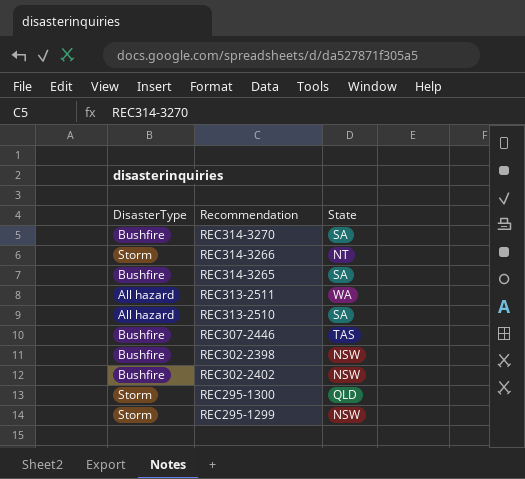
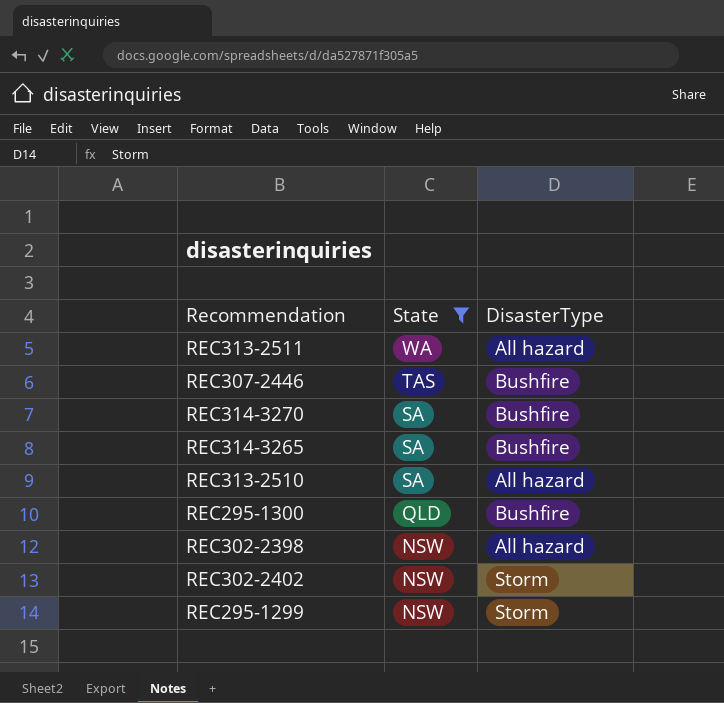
filter: none -> State != NT
row order: none -> State descending
column DisasterType | position: 1 -> 3
REC295-1300 | DisasterType: Storm -> Bushfire
REC302-2398 | DisasterType: Bushfire -> All hazard
REC302-2402 | DisasterType: Bushfire -> Storm

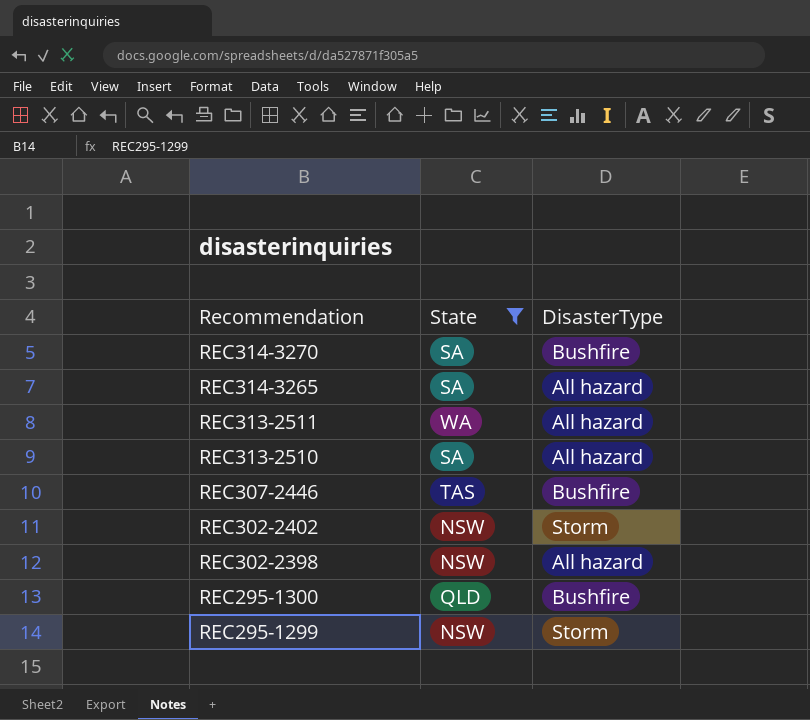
row order: State descending -> Recommendation descending
REC314-3265 | DisasterType: Bushfire -> All hazard

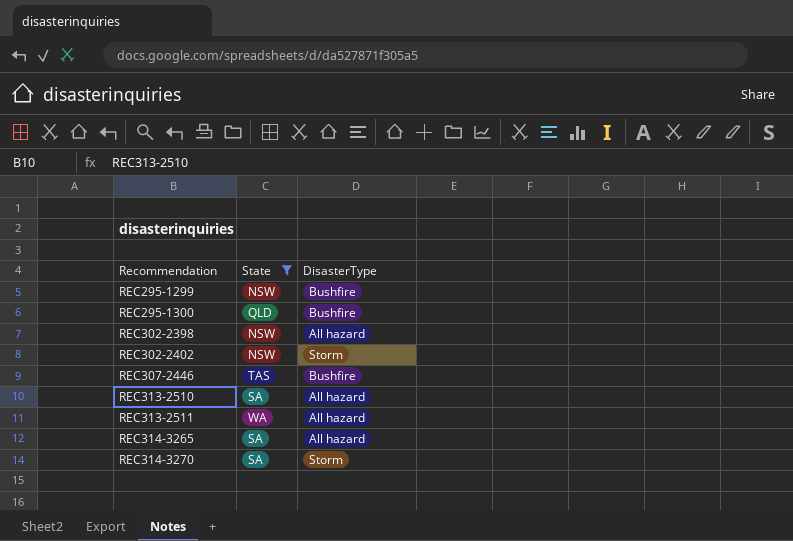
row order: Recommendation descending -> Recommendation ascending
REC295-1299 | DisasterType: Storm -> Bushfire
REC314-3270 | DisasterType: Bushfire -> Storm

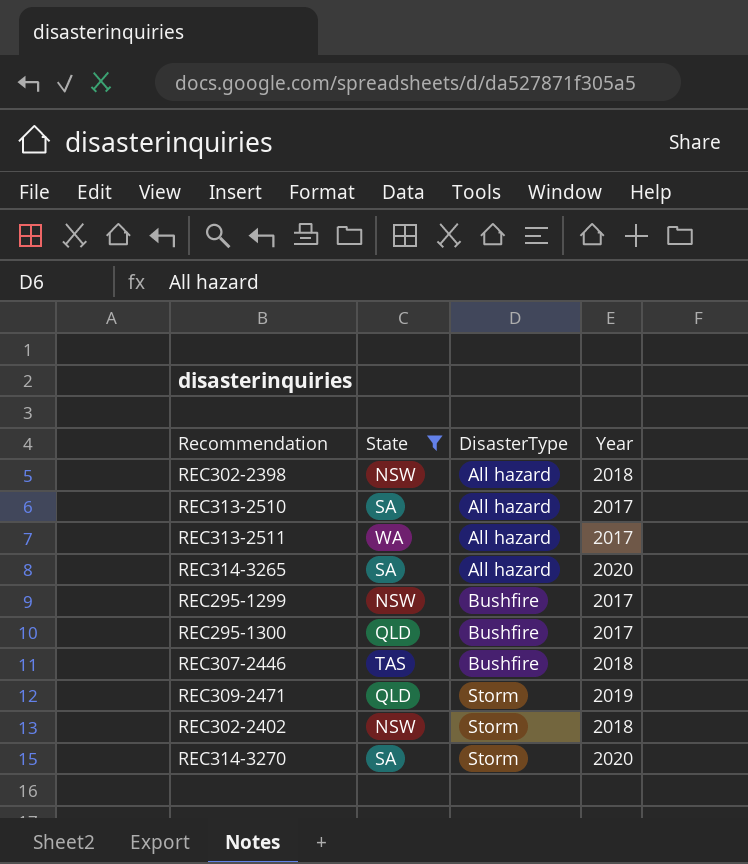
row order: Recommendation ascending -> DisasterType ascending
column Year | position: none -> 4
row REC309-2471: none -> QLD | Storm | 2019

